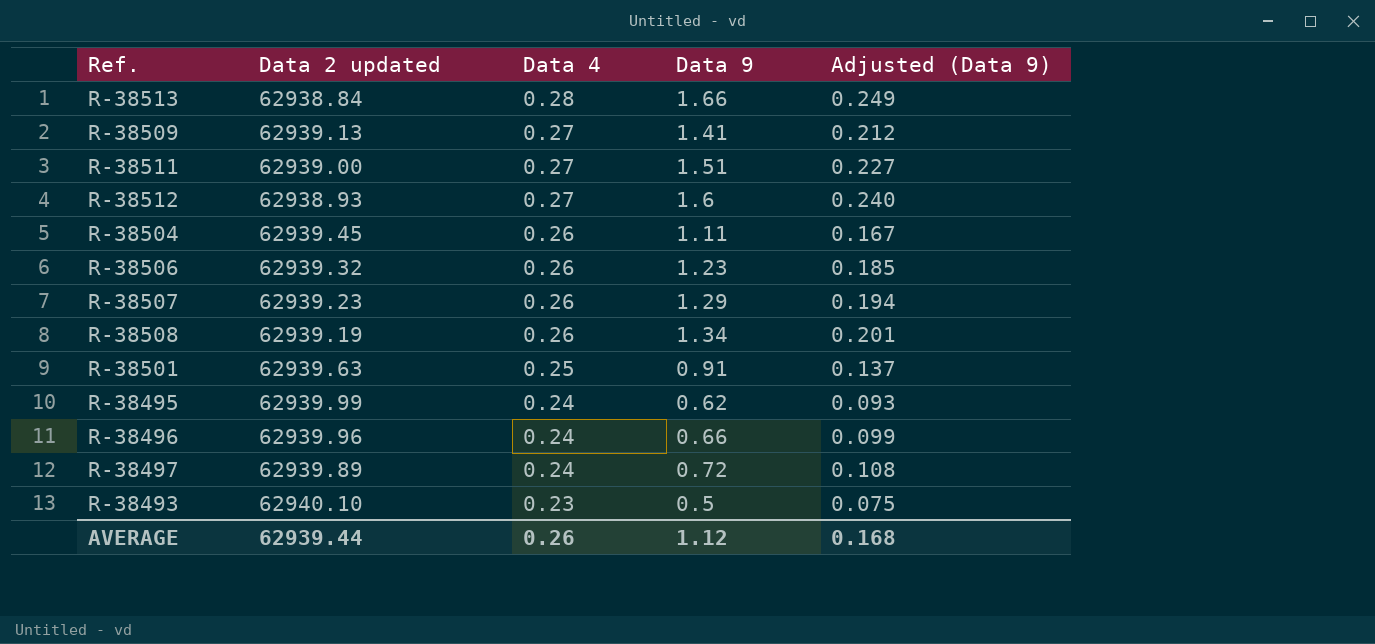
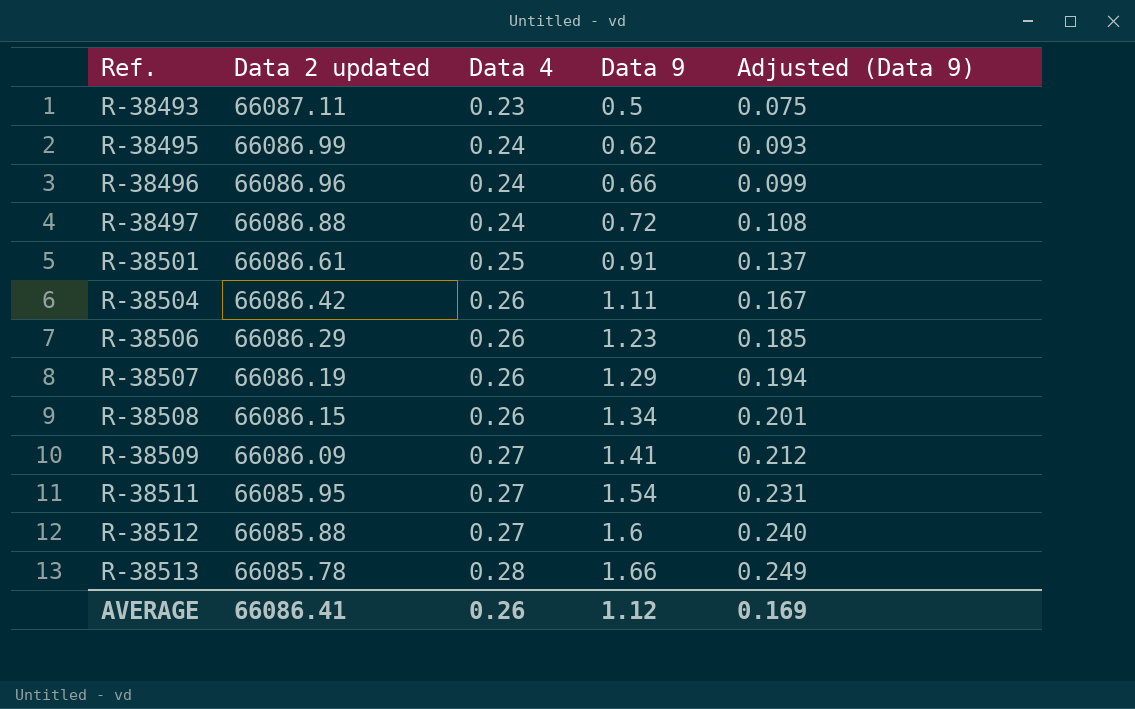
row order: Data 4 descending -> Ref. ascending
R-38493 | Data 2 updated: 62940.10 -> 66087.11
R-38495 | Data 2 updated: 62939.99 -> 66086.99
R-38496 | Data 2 updated: 62939.96 -> 66086.96
R-38497 | Data 2 updated: 62939.89 -> 66086.88
R-38501 | Data 2 updated: 62939.63 -> 66086.61
R-38504 | Data 2 updated: 62939.45 -> 66086.42
R-38506 | Data 2 updated: 62939.32 -> 66086.29
R-38507 | Data 2 updated: 62939.23 -> 66086.19
R-38508 | Data 2 updated: 62939.19 -> 66086.15
R-38509 | Data 2 updated: 62939.13 -> 66086.09
R-38511 | Data 2 updated: 62939.00 -> 66085.95
R-38511 | Data 9: 1.51 -> 1.54
R-38511 | Adjusted (Data 9): 0.227 -> 0.231
R-38512 | Data 2 updated: 62938.93 -> 66085.88
R-38513 | Data 2 updated: 62938.84 -> 66085.78
AVERAGE | Data 2 updated: 62939.44 -> 66086.41
AVERAGE | Adjusted (Data 9): 0.168 -> 0.169

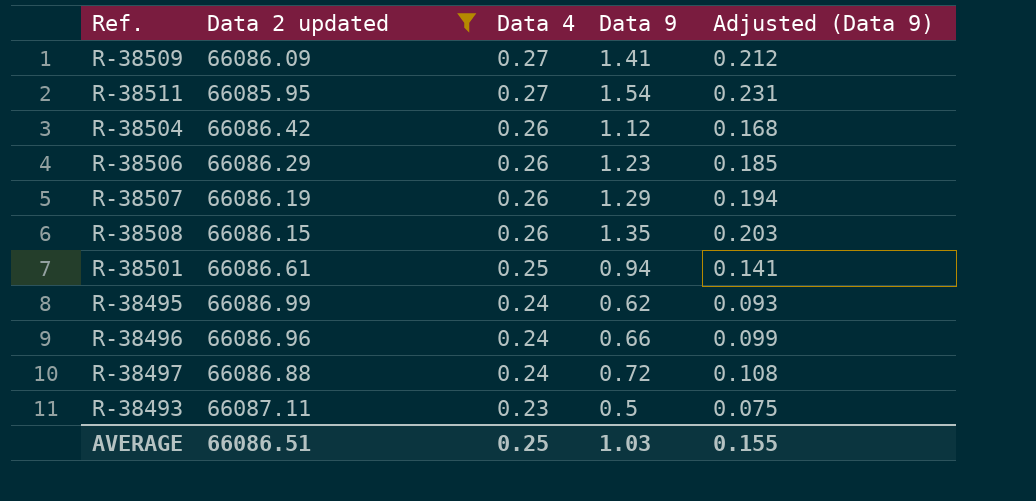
filter: none -> Data 2 updated >= 66085.95
row order: Ref. ascending -> Data 4 descending
R-38504 | Data 9: 1.11 -> 1.12
R-38504 | Adjusted (Data 9): 0.167 -> 0.168
R-38508 | Data 9: 1.34 -> 1.35
R-38508 | Adjusted (Data 9): 0.201 -> 0.203
R-38501 | Data 9: 0.91 -> 0.94
R-38501 | Adjusted (Data 9): 0.137 -> 0.141
AVERAGE | Data 2 updated: 66086.41 -> 66086.51
AVERAGE | Data 4: 0.26 -> 0.25
AVERAGE | Data 9: 1.12 -> 1.03
AVERAGE | Adjusted (Data 9): 0.169 -> 0.155

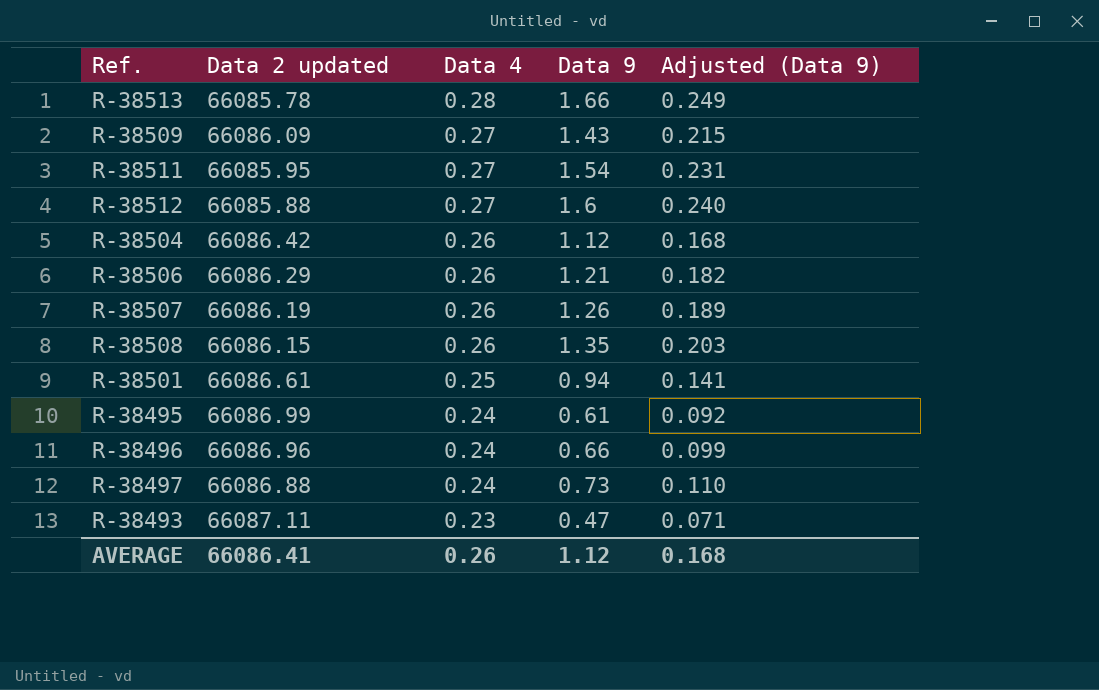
filter: Data 2 updated >= 66085.95 -> none
R-38509 | Data 9: 1.41 -> 1.43
R-38509 | Adjusted (Data 9): 0.212 -> 0.215
R-38506 | Data 9: 1.23 -> 1.21
R-38506 | Adjusted (Data 9): 0.185 -> 0.182
R-38507 | Data 9: 1.29 -> 1.26
R-38507 | Adjusted (Data 9): 0.194 -> 0.189
R-38495 | Data 9: 0.62 -> 0.61
R-38495 | Adjusted (Data 9): 0.093 -> 0.092
R-38497 | Data 9: 0.72 -> 0.73
R-38497 | Adjusted (Data 9): 0.108 -> 0.110
R-38493 | Data 9: 0.5 -> 0.47
R-38493 | Adjusted (Data 9): 0.075 -> 0.071
AVERAGE | Data 2 updated: 66086.51 -> 66086.41
AVERAGE | Data 4: 0.25 -> 0.26
AVERAGE | Data 9: 1.03 -> 1.12
AVERAGE | Adjusted (Data 9): 0.155 -> 0.168

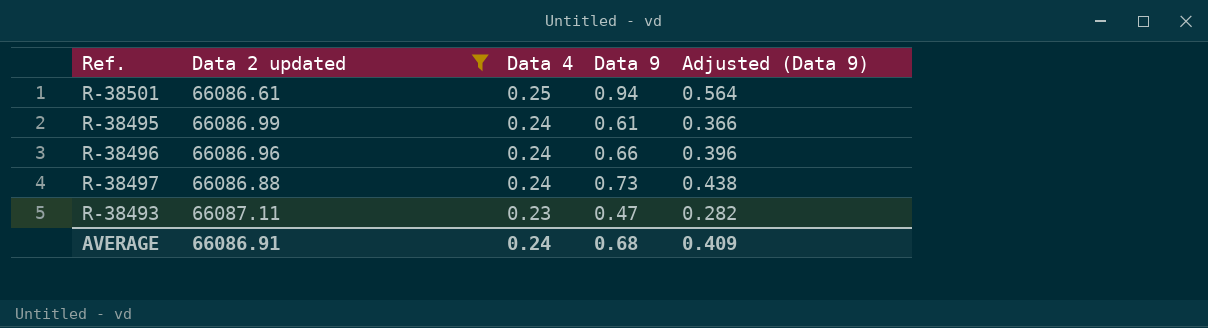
filter: none -> Data 2 updated >= 66086.61
column Adjusted (Data 9) | formula: [Data 9] * 0.15 -> [Data 9] * 0.6
AVERAGE | Data 2 updated: 66086.41 -> 66086.91
AVERAGE | Data 4: 0.26 -> 0.24
AVERAGE | Data 9: 1.12 -> 0.68
AVERAGE | Adjusted (Data 9): 0.168 -> 0.409

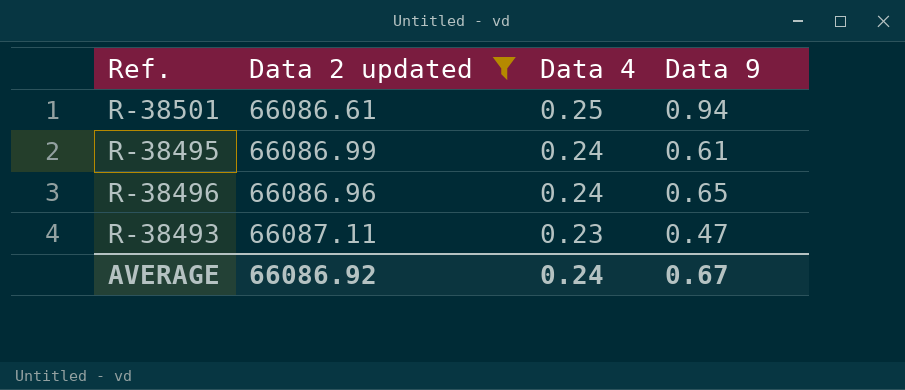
column Adjusted (Data 9) | formula: [Data 9] * 0.6 -> none
row R-38497: 66086.88 | 0.24 | 0.73 | 0.438 -> none
R-38496 | Data 9: 0.66 -> 0.65
AVERAGE | Data 2 updated: 66086.91 -> 66086.92
AVERAGE | Data 9: 0.68 -> 0.67

